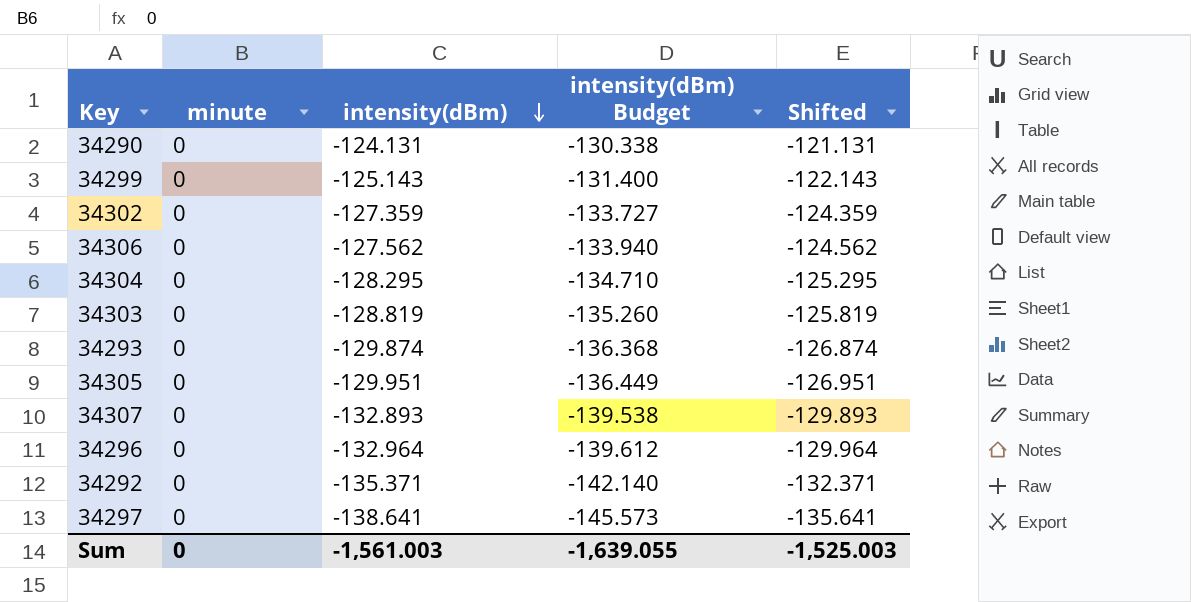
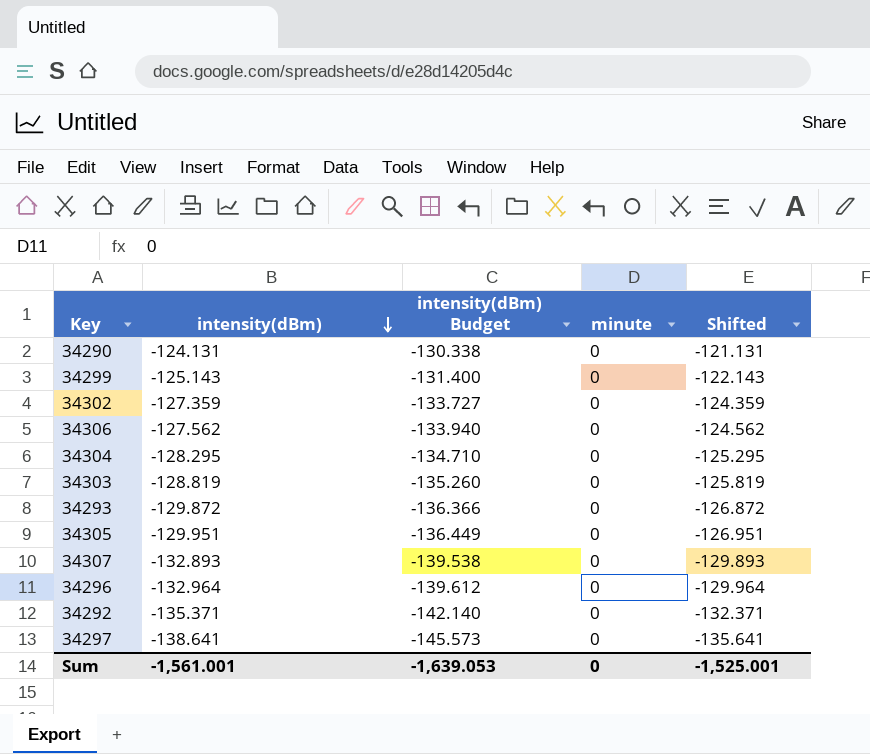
column minute | position: 2 -> 4
34293 | intensity(dBm): -129.874 -> -129.872
34293 | intensity(dBm) Budget: -136.368 -> -136.366
34293 | Shifted: -126.874 -> -126.872
Sum | intensity(dBm): -1,561.003 -> -1,561.001
Sum | intensity(dBm) Budget: -1,639.055 -> -1,639.053
Sum | Shifted: -1,525.003 -> -1,525.001

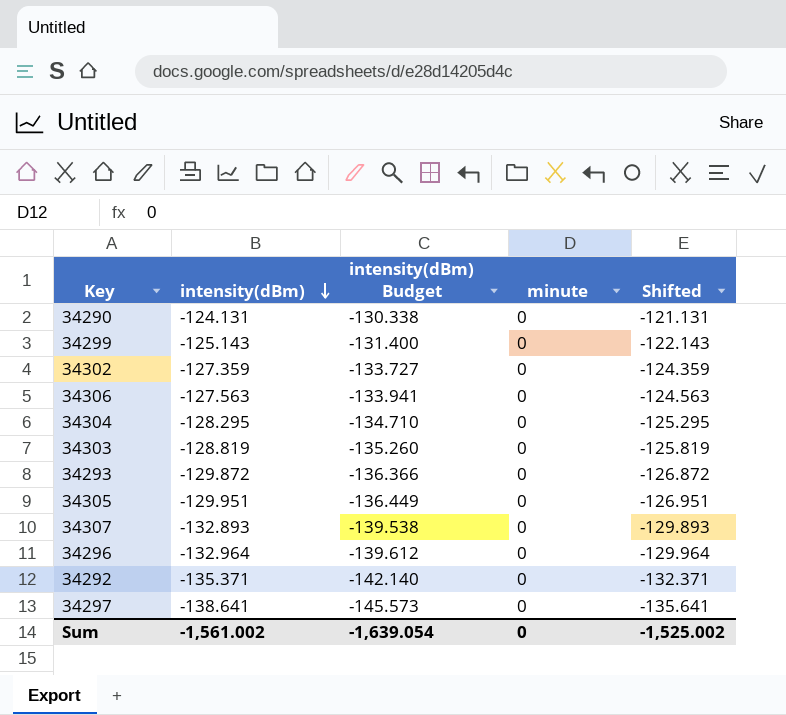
34306 | intensity(dBm): -127.562 -> -127.563
34306 | intensity(dBm) Budget: -133.940 -> -133.941
34306 | Shifted: -124.562 -> -124.563
Sum | intensity(dBm): -1,561.001 -> -1,561.002
Sum | intensity(dBm) Budget: -1,639.053 -> -1,639.054
Sum | Shifted: -1,525.001 -> -1,525.002

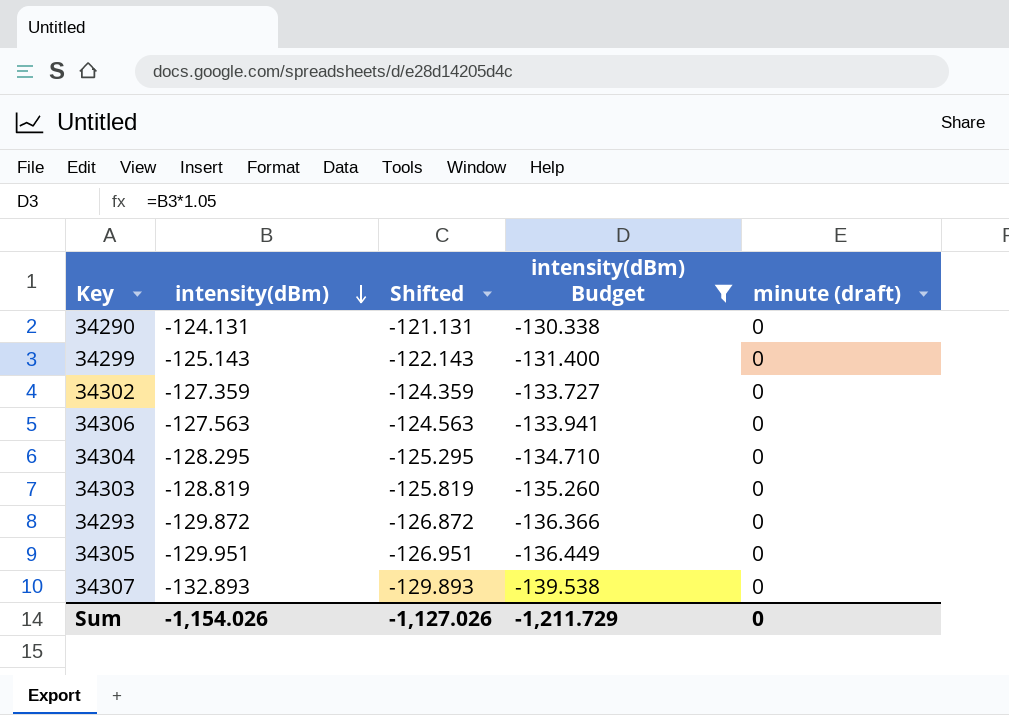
filter: none -> intensity(dBm) Budget >= -139.538
column Shifted | position: 5 -> 3
column name: minute -> minute (draft)
Sum | intensity(dBm): -1,561.002 -> -1,154.026
Sum | Shifted: -1,525.002 -> -1,127.026
Sum | intensity(dBm) Budget: -1,639.054 -> -1,211.729

